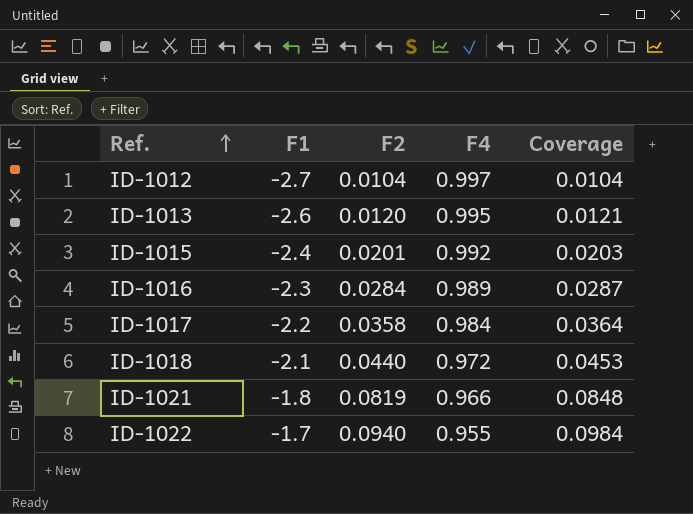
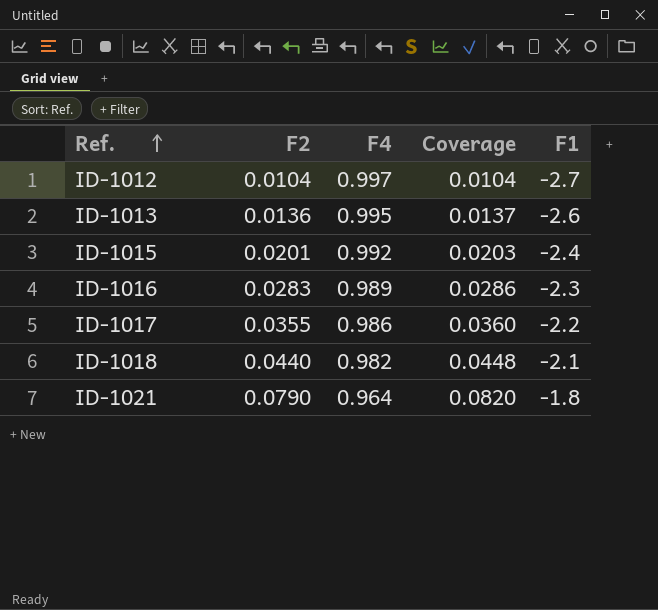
column F1 | position: 2 -> 5
row ID-1022: -1.7 | 0.0940 | 0.955 | 0.0984 -> none
ID-1013 | F2: 0.0120 -> 0.0136
ID-1013 | Coverage: 0.0121 -> 0.0137
ID-1016 | F2: 0.0284 -> 0.0283
ID-1016 | Coverage: 0.0287 -> 0.0286
ID-1017 | F2: 0.0358 -> 0.0355
ID-1017 | F4: 0.984 -> 0.986
ID-1017 | Coverage: 0.0364 -> 0.0360
ID-1018 | F4: 0.972 -> 0.982
ID-1018 | Coverage: 0.0453 -> 0.0448
ID-1021 | F2: 0.0819 -> 0.0790
ID-1021 | F4: 0.966 -> 0.964
ID-1021 | Coverage: 0.0848 -> 0.0820

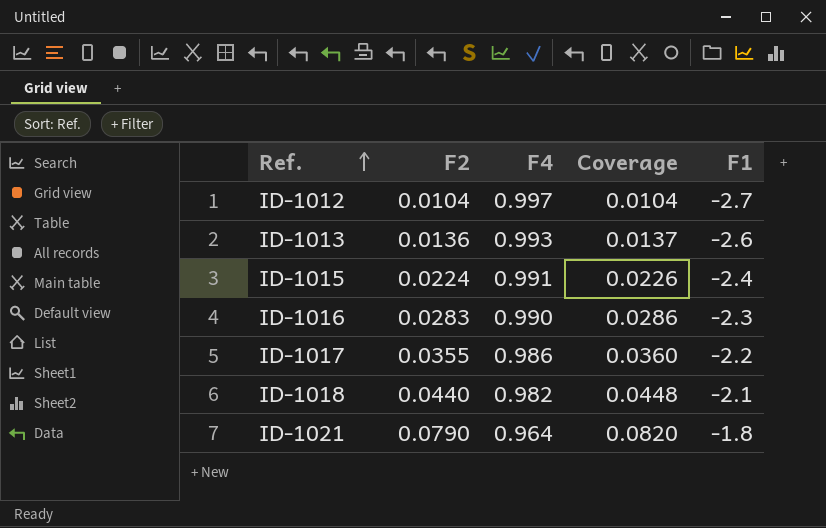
ID-1013 | F4: 0.995 -> 0.993
ID-1015 | F2: 0.0201 -> 0.0224
ID-1015 | F4: 0.992 -> 0.991
ID-1015 | Coverage: 0.0203 -> 0.0226
ID-1016 | F4: 0.989 -> 0.990

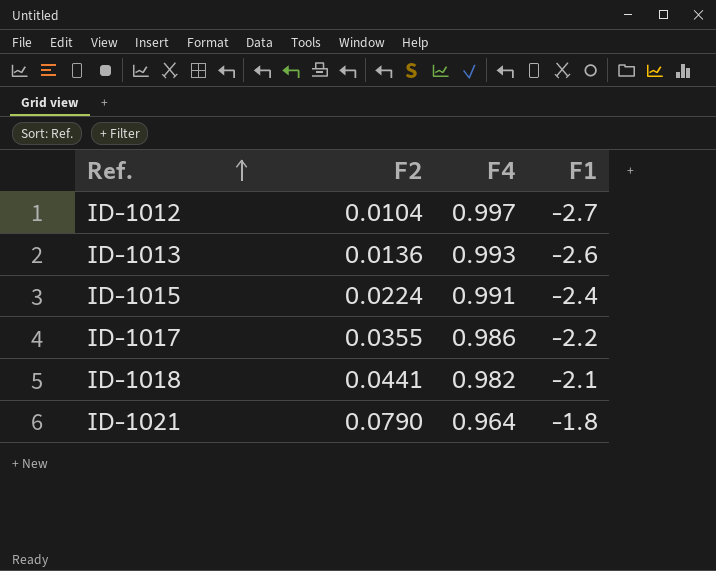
column Coverage | formula: [F2] / [F4] -> none
row ID-1016: 0.0283 | 0.990 | 0.0286 | -2.3 -> none
ID-1018 | F2: 0.0440 -> 0.0441

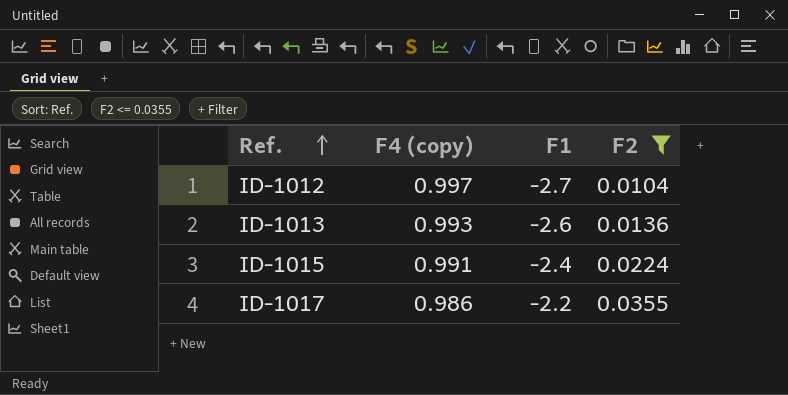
filter: none -> F2 <= 0.0355
column name: F4 -> F4 (copy)
column F2 | position: 2 -> 4

